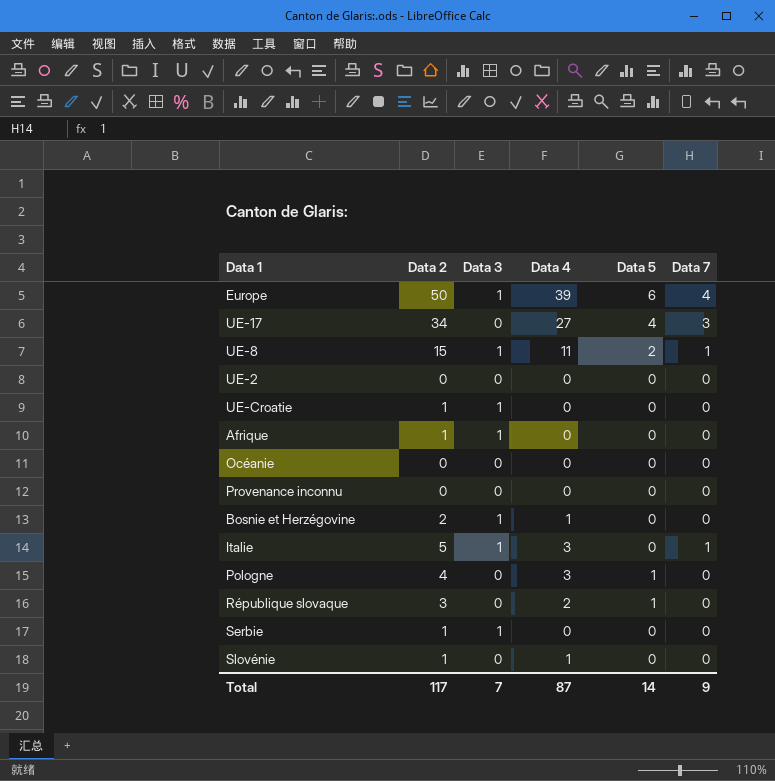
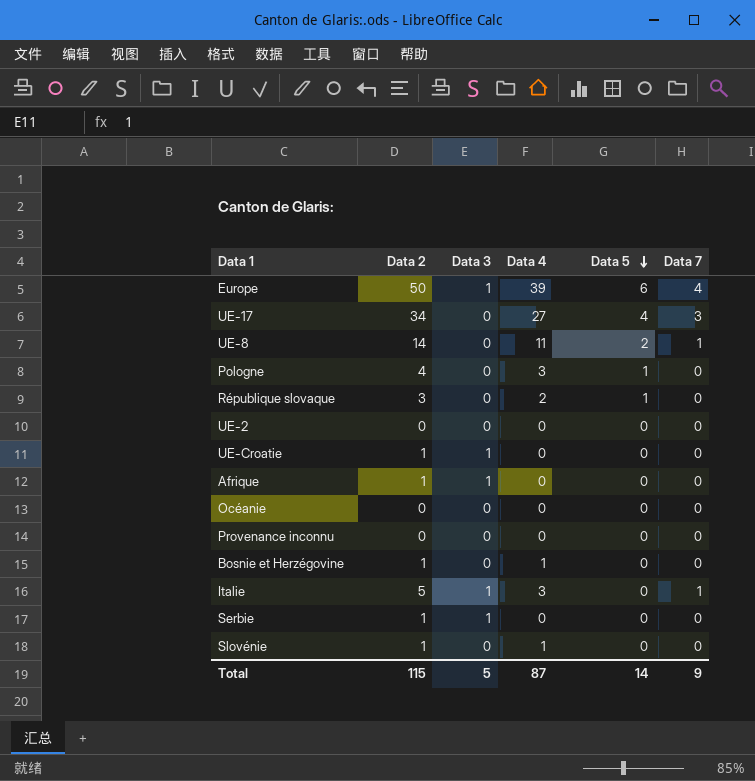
row order: none -> Data 5 descending
UE-8 | Data 2: 15 -> 14
UE-8 | Data 3: 1 -> 0
Bosnie et Herzégovine | Data 2: 2 -> 1
Bosnie et Herzégovine | Data 3: 1 -> 0
Total | Data 2: 117 -> 115
Total | Data 3: 7 -> 5

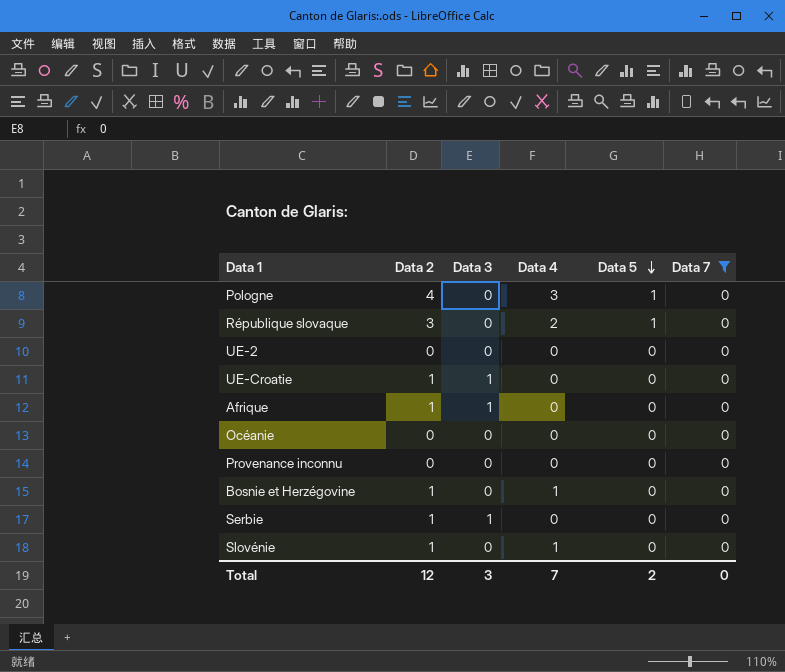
filter: none -> Data 7 = 0
Total | Data 2: 115 -> 12
Total | Data 3: 5 -> 3
Total | Data 4: 87 -> 7
Total | Data 5: 14 -> 2
Total | Data 7: 9 -> 0

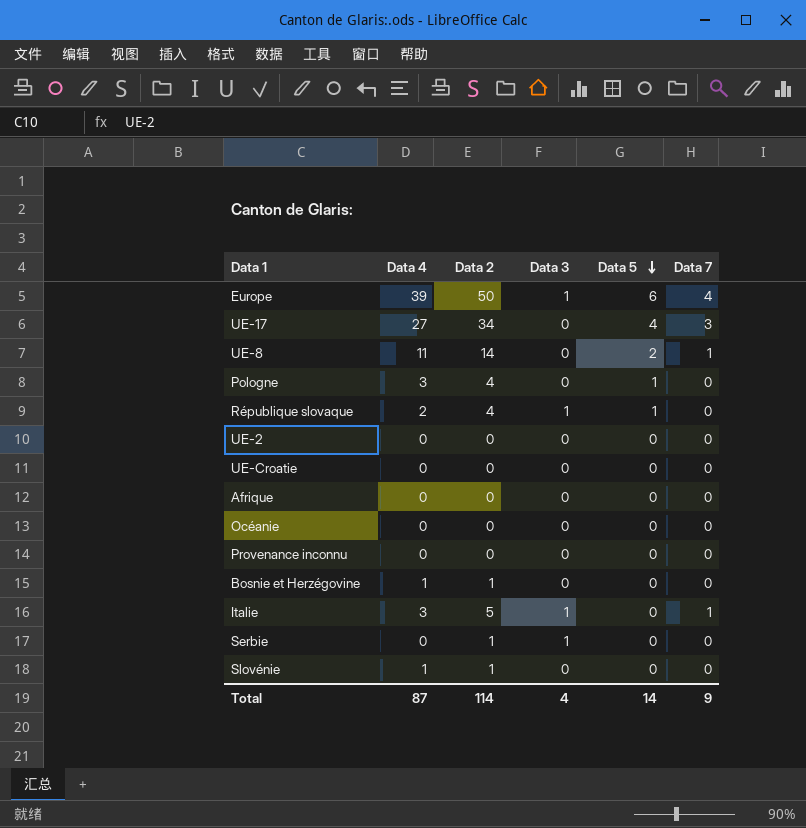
filter: Data 7 = 0 -> none
column Data 4 | position: 4 -> 2
République slovaque | Data 2: 3 -> 4
République slovaque | Data 3: 0 -> 1
UE-Croatie | Data 2: 1 -> 0
UE-Croatie | Data 3: 1 -> 0
Afrique | Data 2: 1 -> 0
Afrique | Data 3: 1 -> 0
Total | Data 4: 7 -> 87
Total | Data 2: 12 -> 114
Total | Data 3: 3 -> 4
Total | Data 5: 2 -> 14
Total | Data 7: 0 -> 9

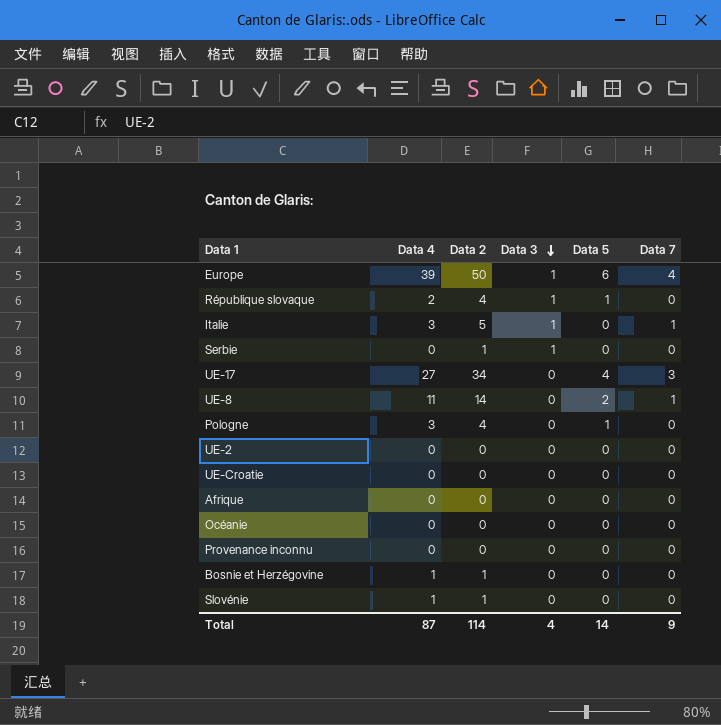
row order: Data 5 descending -> Data 3 descending

